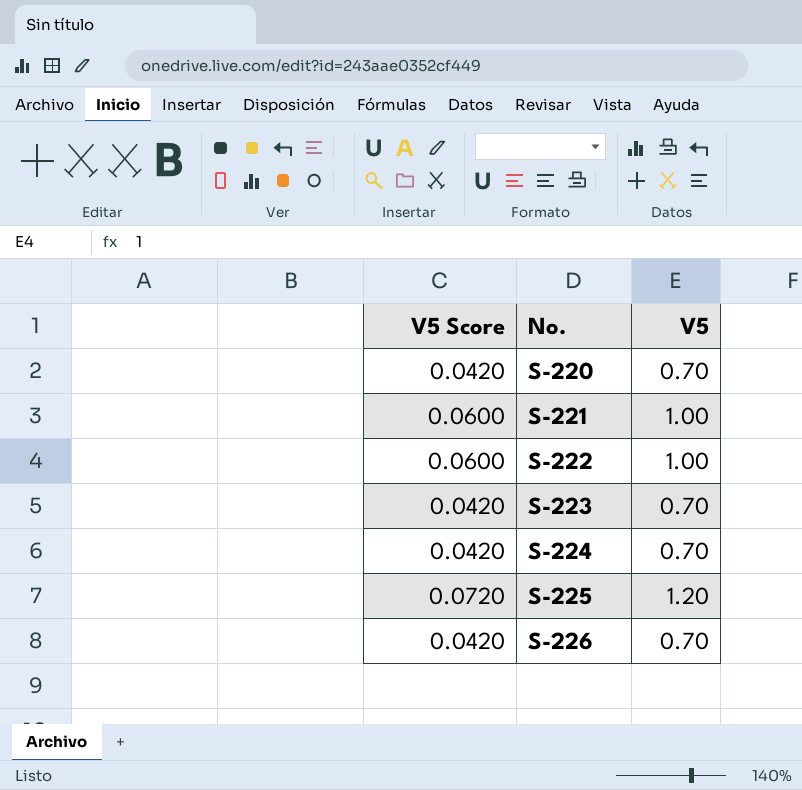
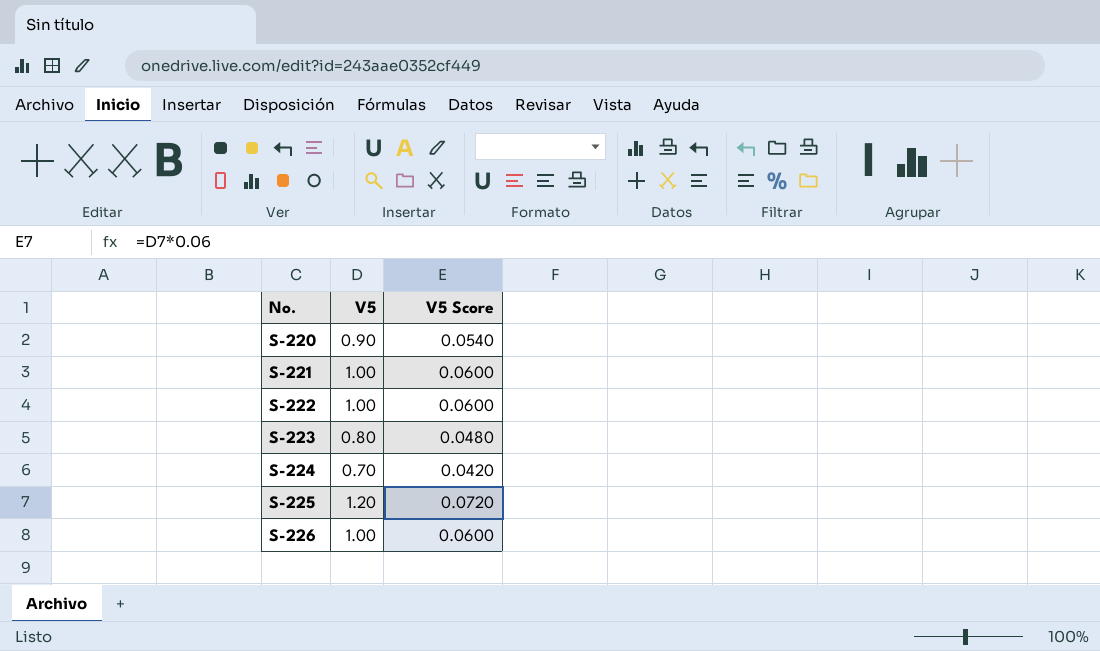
column V5 Score | position: 1 -> 3
S-220 | V5: 0.70 -> 0.90
S-220 | V5 Score: 0.0420 -> 0.0540
S-223 | V5: 0.70 -> 0.80
S-223 | V5 Score: 0.0420 -> 0.0480
S-226 | V5: 0.70 -> 1.00
S-226 | V5 Score: 0.0420 -> 0.0600

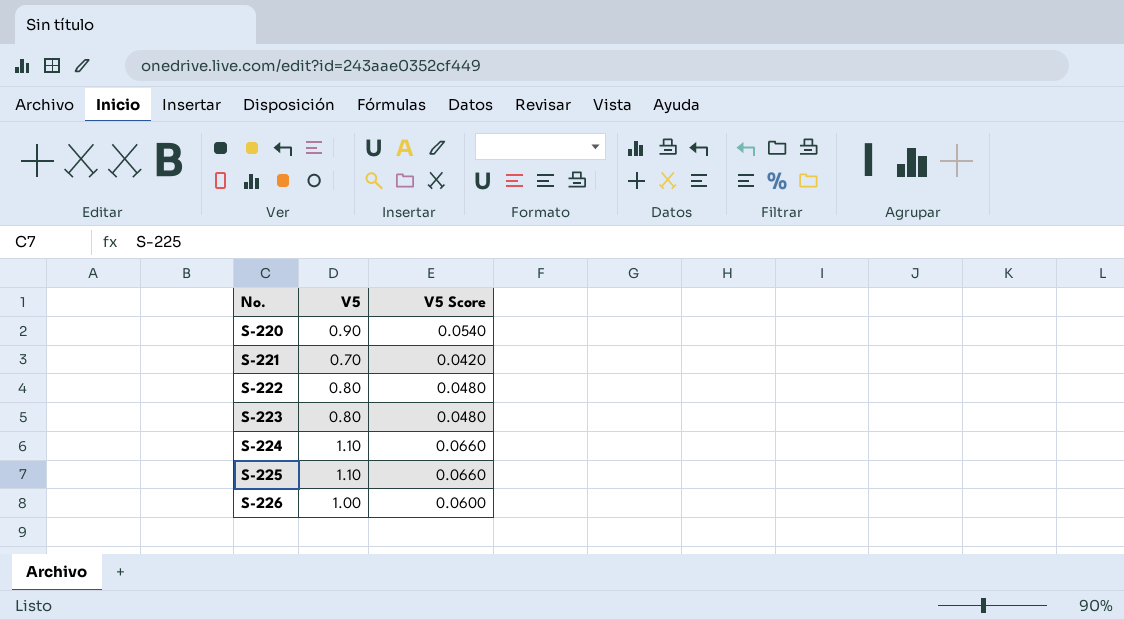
S-221 | V5: 1.00 -> 0.70
S-221 | V5 Score: 0.0600 -> 0.0420
S-222 | V5: 1.00 -> 0.80
S-222 | V5 Score: 0.0600 -> 0.0480
S-224 | V5: 0.70 -> 1.10
S-224 | V5 Score: 0.0420 -> 0.0660
S-225 | V5: 1.20 -> 1.10
S-225 | V5 Score: 0.0720 -> 0.0660

